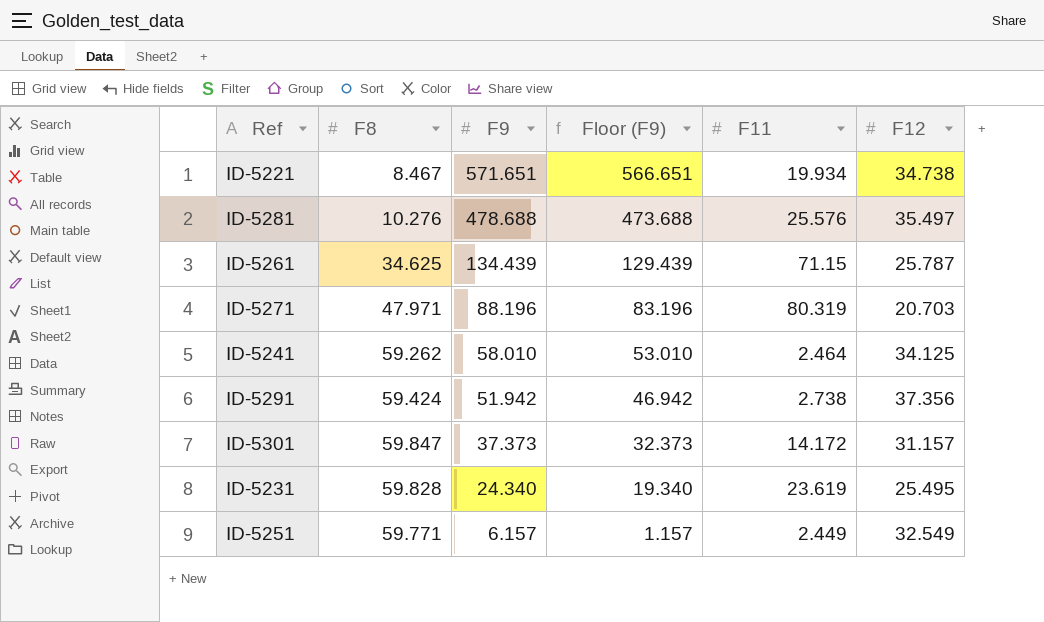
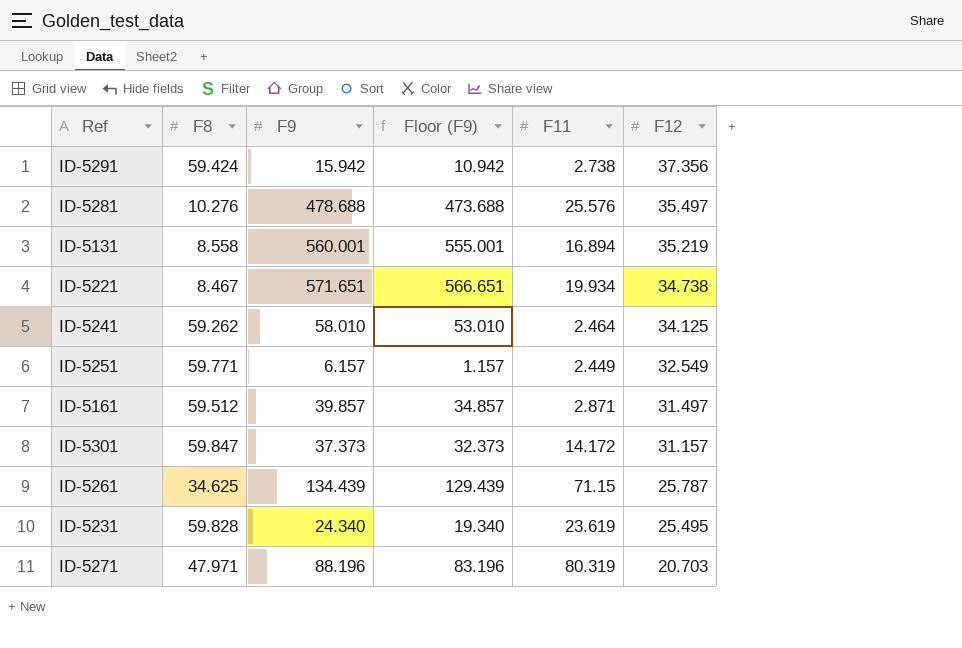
row order: F9 descending -> F12 descending
ID-5291 | F9: 51.942 -> 15.942
ID-5291 | Floor (F9): 46.942 -> 10.942
row ID-5131: none -> 8.558 | 560.001 | 555.001 | 16.894 | 35.219
row ID-5161: none -> 59.512 | 39.857 | 34.857 | 2.871 | 31.497

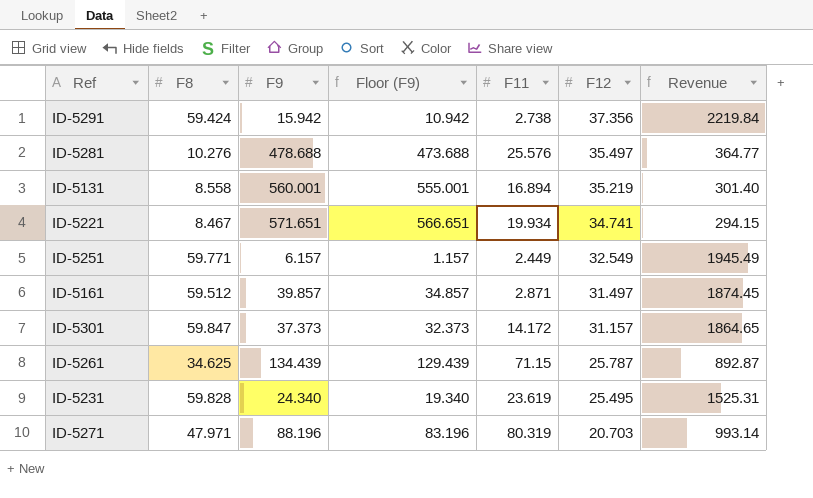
column Revenue | formula: none -> [F8] * [F12]
row ID-5241: 59.262 | 58.010 | 53.010 | 2.464 | 34.125 -> none
ID-5221 | F12: 34.738 -> 34.741

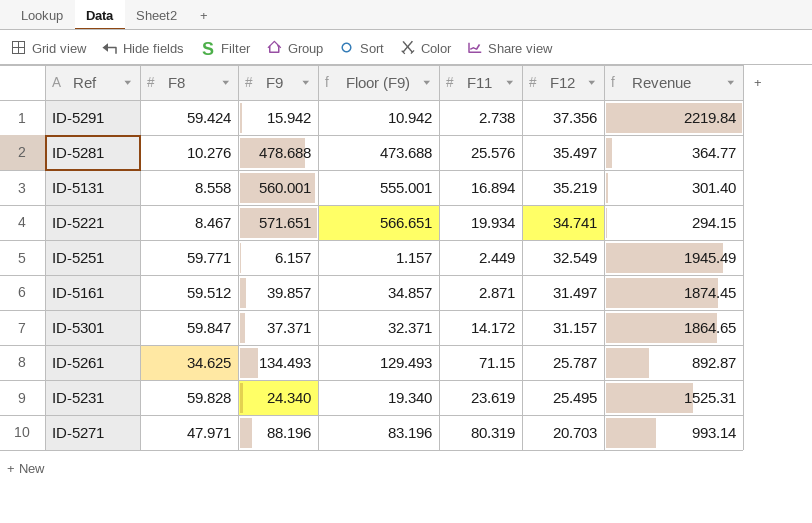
ID-5301 | F9: 37.373 -> 37.371
ID-5301 | Floor (F9): 32.373 -> 32.371
ID-5261 | F9: 134.439 -> 134.493
ID-5261 | Floor (F9): 129.439 -> 129.493

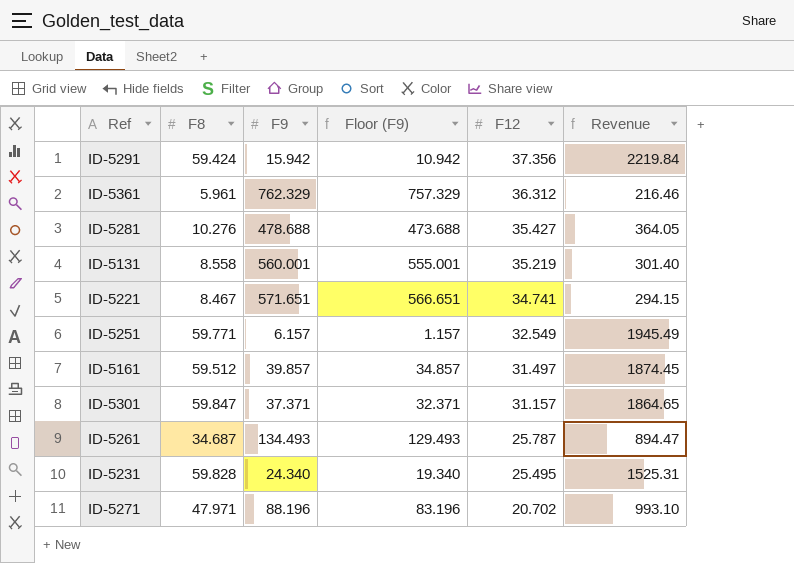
column F11 | position: 5 -> none
row ID-5361: none -> 5.961 | 762.329 | 757.329 | 36.312 | 216.46
ID-5281 | F12: 35.497 -> 35.427
ID-5281 | Revenue: 364.77 -> 364.05
ID-5261 | F8: 34.625 -> 34.687
ID-5261 | Revenue: 892.87 -> 894.47
ID-5271 | F12: 20.703 -> 20.702
ID-5271 | Revenue: 993.14 -> 993.10

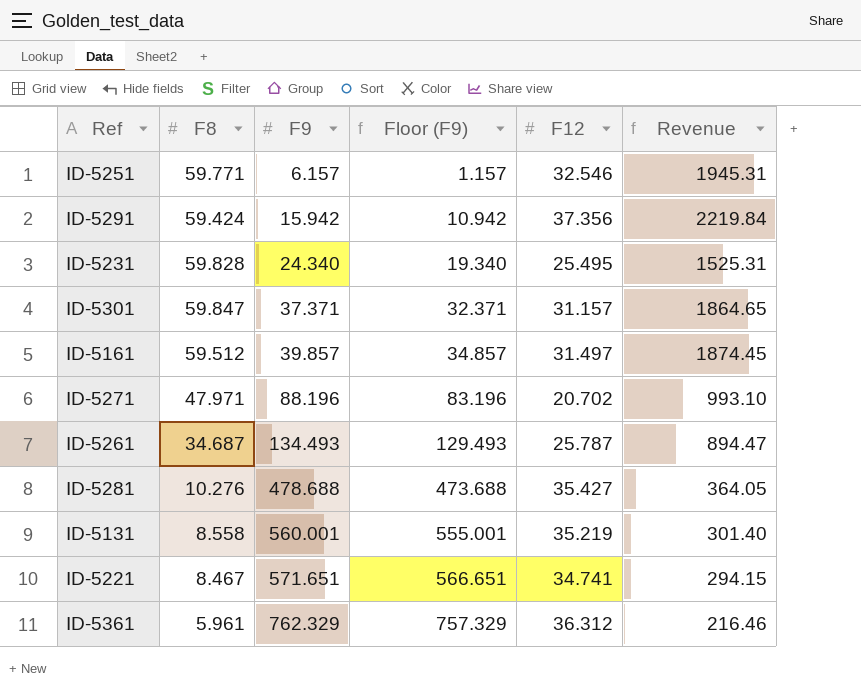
row order: F12 descending -> F9 ascending
ID-5251 | F12: 32.549 -> 32.546
ID-5251 | Revenue: 1945.49 -> 1945.31

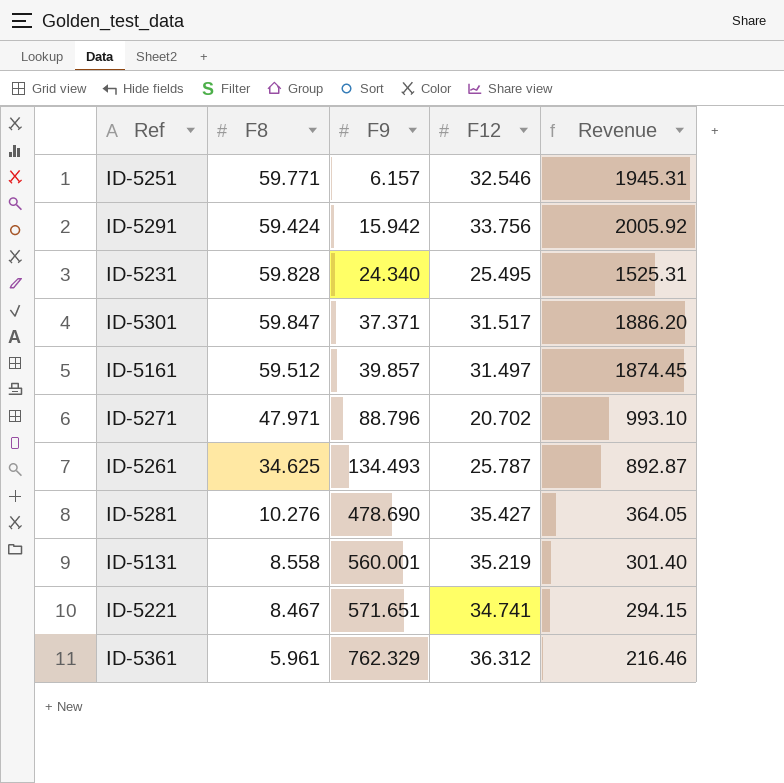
column Floor (F9) | formula: [F9] - 5 -> none
ID-5291 | F12: 37.356 -> 33.756
ID-5291 | Revenue: 2219.84 -> 2005.92
ID-5301 | F12: 31.157 -> 31.517
ID-5301 | Revenue: 1864.65 -> 1886.20
ID-5271 | F9: 88.196 -> 88.796
ID-5261 | F8: 34.687 -> 34.625
ID-5261 | Revenue: 894.47 -> 892.87
ID-5281 | F9: 478.688 -> 478.690

